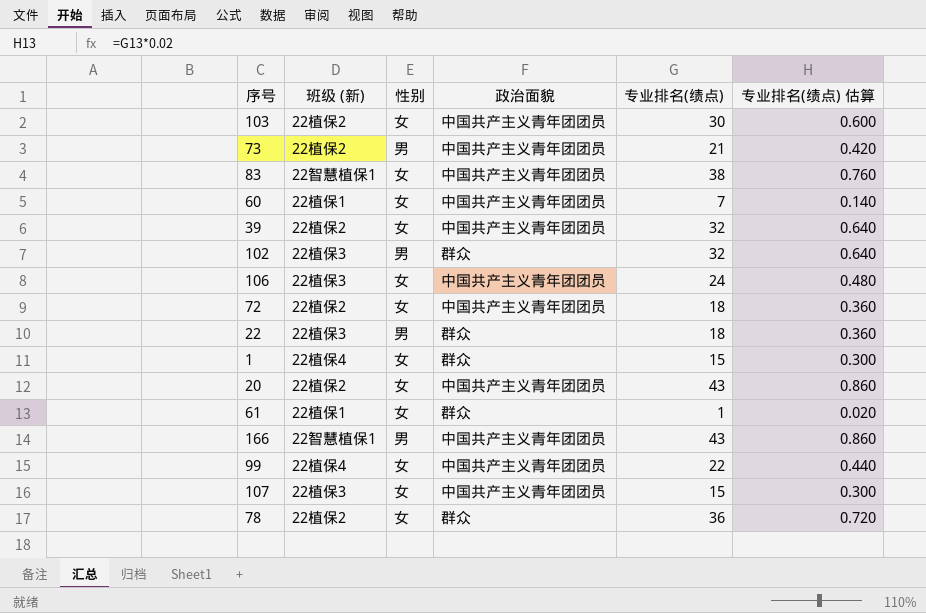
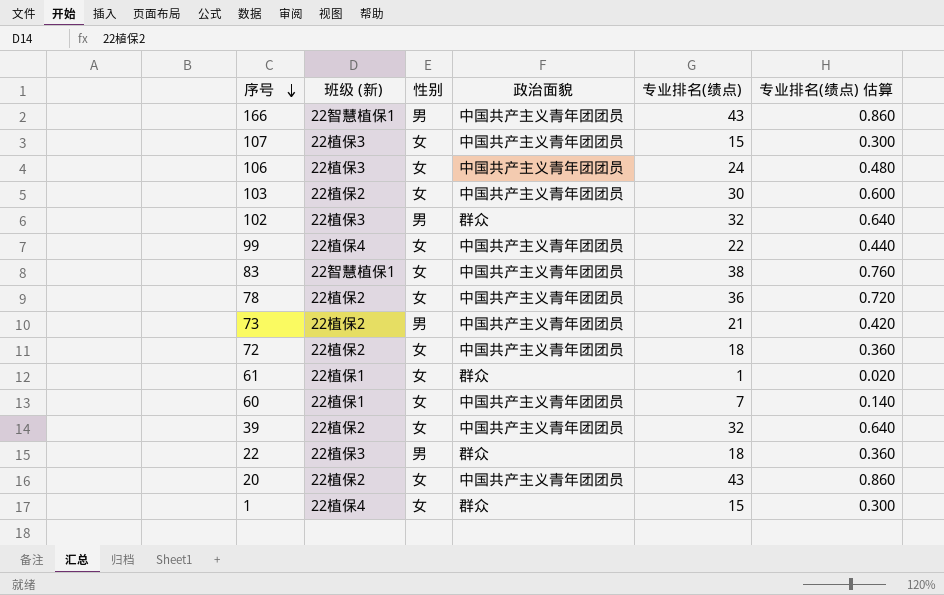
row order: none -> 序号 descending
78 | 政治面貌: 群众 -> 中国共产主义青年团团员

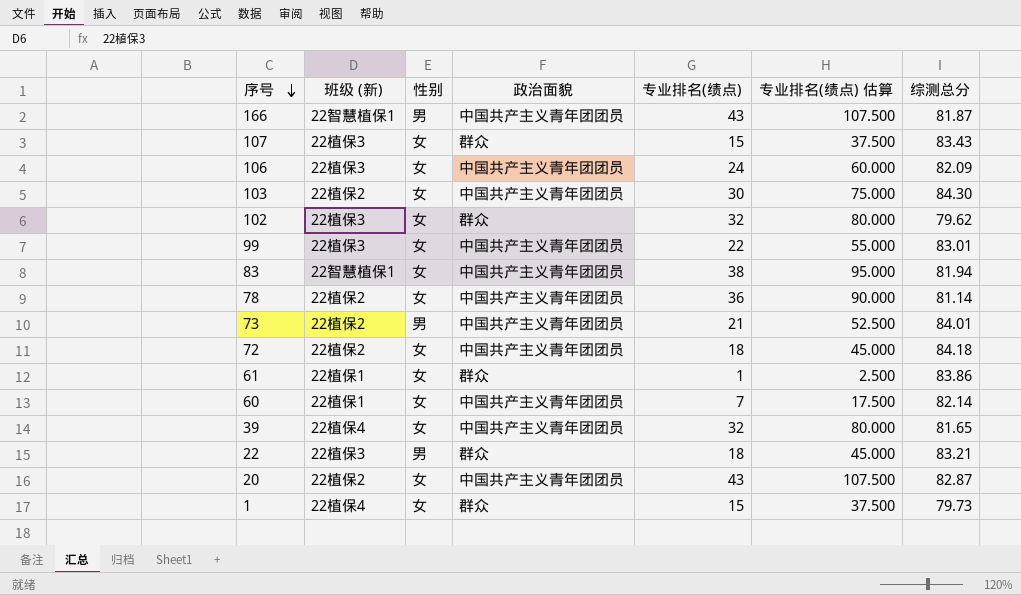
column 专业排名(绩点) 估算 | formula: [专业排名(绩点)] * 0.02 -> [专业排名(绩点)] * 2.5
column 综测总分 | position: none -> 7
107 | 政治面貌: 中国共产主义青年团团员 -> 群众
102 | 性别: 男 -> 女
99 | 班级 (新): 22植保4 -> 22植保3
39 | 班级 (新): 22植保2 -> 22植保4

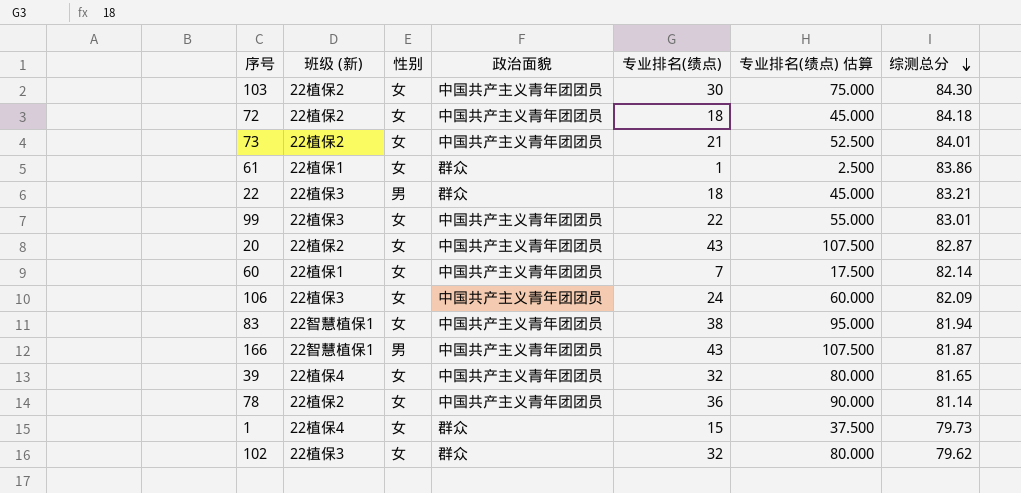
row order: 序号 descending -> 综测总分 descending
row 107: 22植保3 | 女 | 群众 | 15 | 37.500 | 83.43 -> none
73 | 性别: 男 -> 女

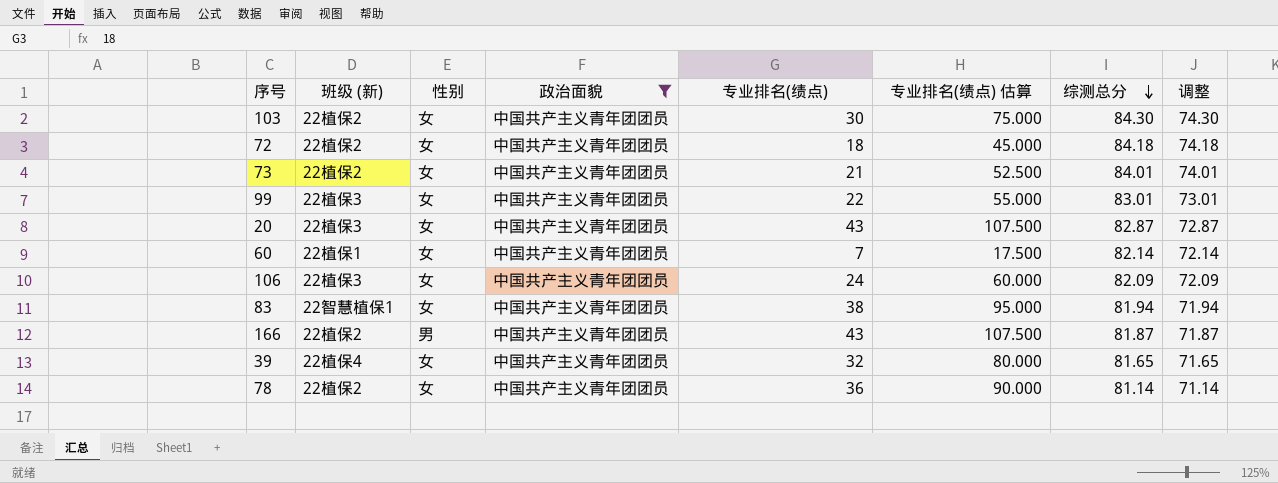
filter: none -> 政治面貌 = 中国共产主义青年团团员
column 调整 | formula: none -> [综测总分] - 10
20 | 班级 (新): 22植保2 -> 22植保3
166 | 班级 (新): 22智慧植保1 -> 22植保2

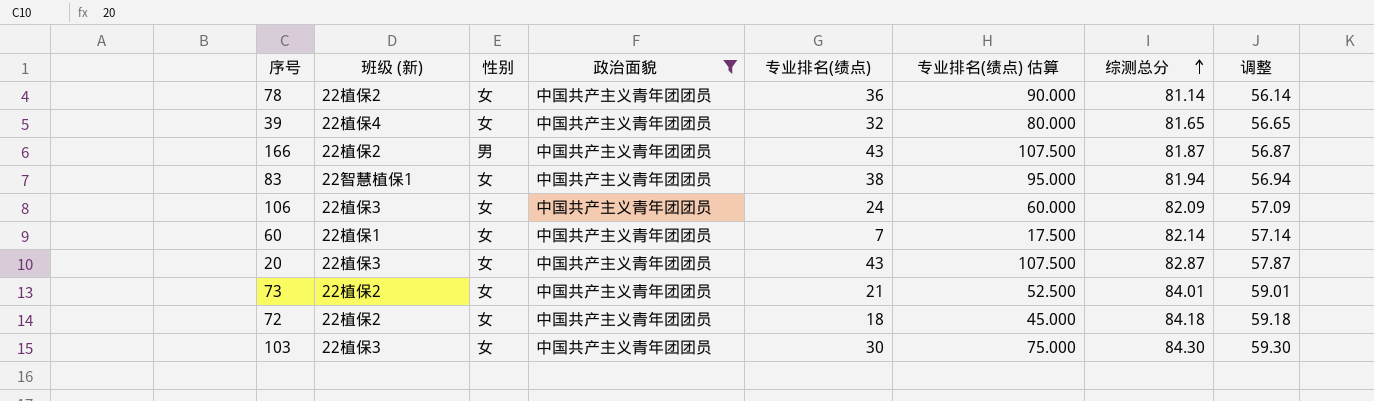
row order: 综测总分 descending -> 综测总分 ascending
column 调整 | formula: [综测总分] - 10 -> [综测总分] - 25
row 99: 22植保3 | 女 | 中国共产主义青年团团员 | 22 | 55.000 | 83.01 | 73.01 -> none
103 | 班级 (新): 22植保2 -> 22植保3

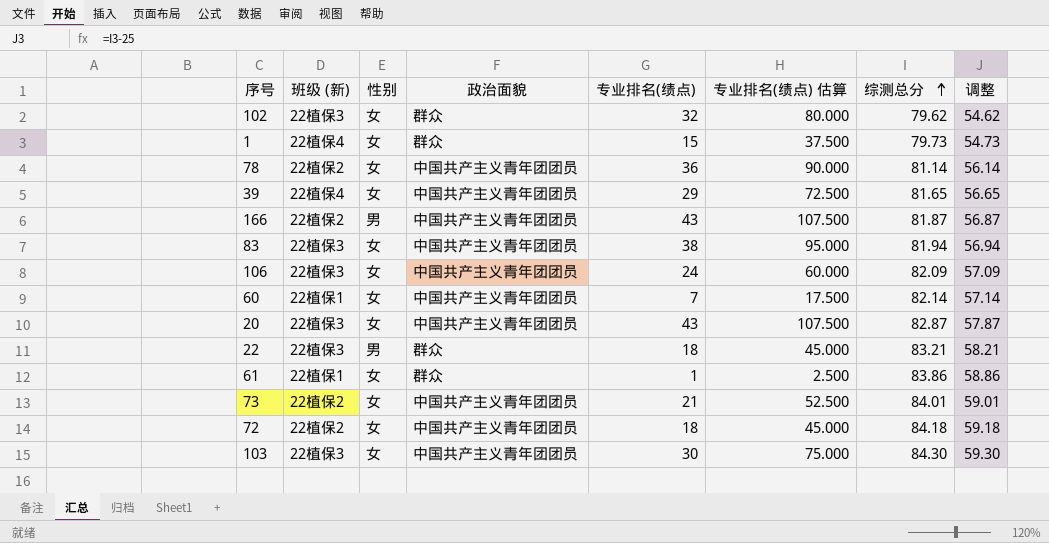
filter: 政治面貌 = 中国共产主义青年团团员 -> none
39 | 专业排名(绩点): 32 -> 29
39 | 专业排名(绩点) 估算: 80.000 -> 72.500
83 | 班级 (新): 22智慧植保1 -> 22植保3

